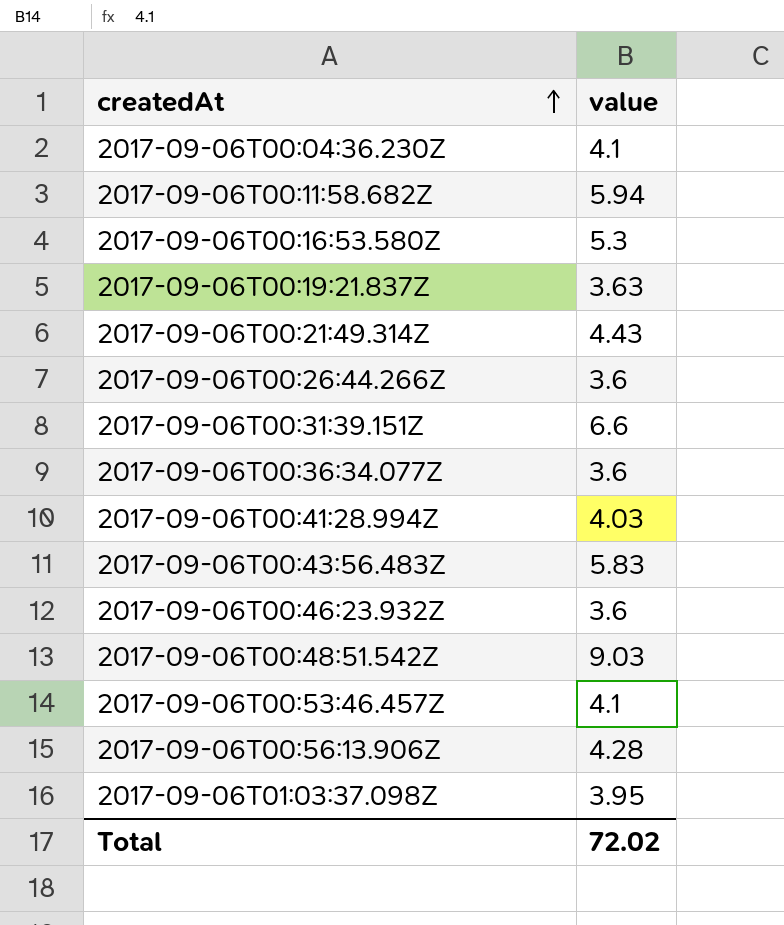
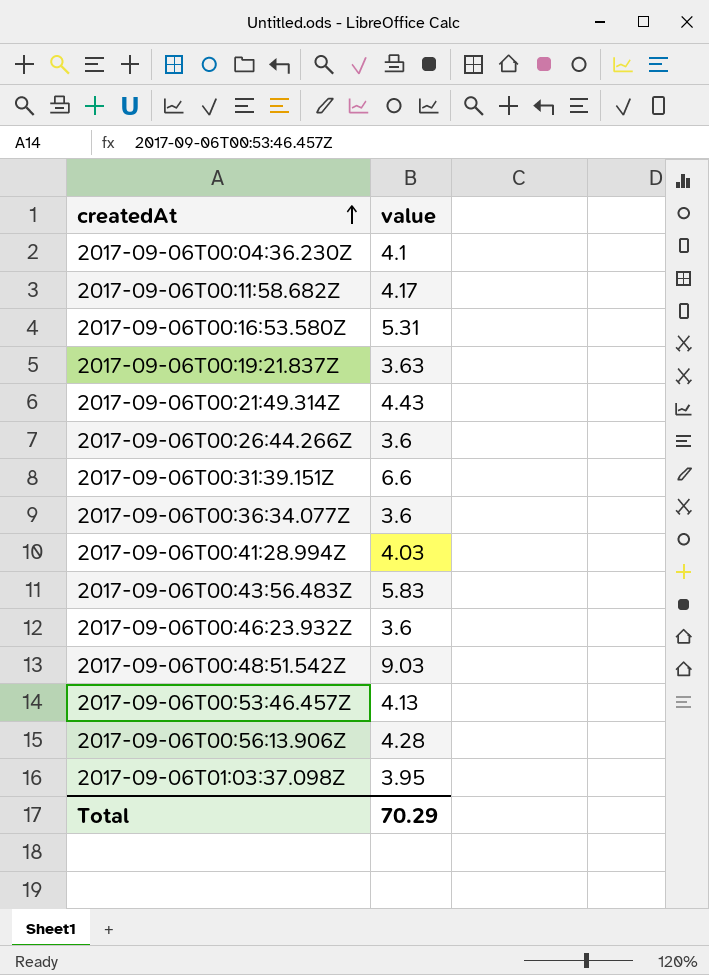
2017-09-06T00:11:58.682Z | value: 5.94 -> 4.17
2017-09-06T00:16:53.580Z | value: 5.3 -> 5.31
2017-09-06T00:53:46.457Z | value: 4.1 -> 4.13
Total | value: 72.02 -> 70.29

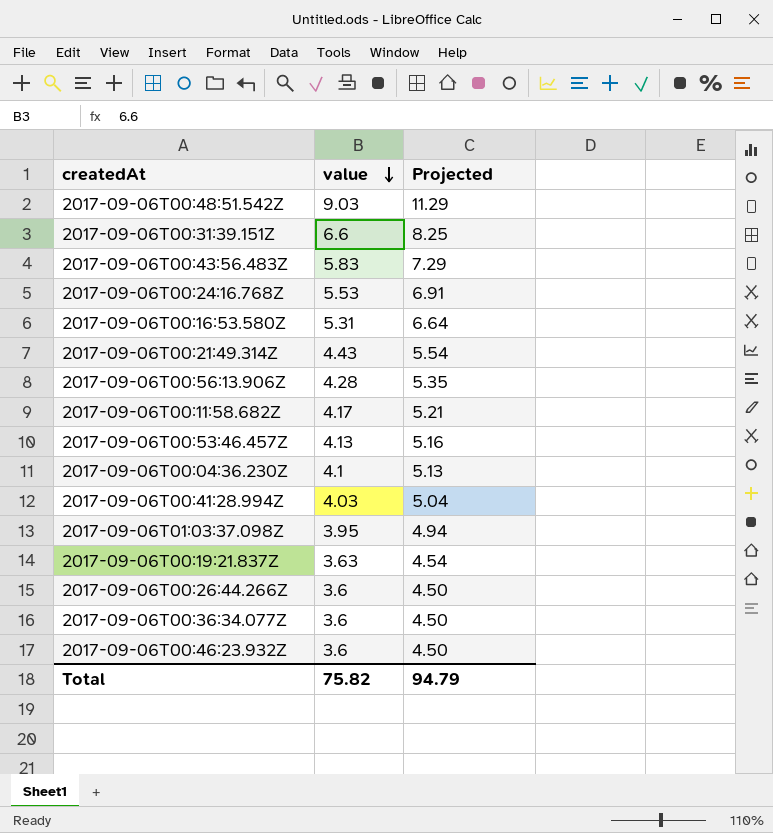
row order: createdAt ascending -> value descending
column Projected | formula: none -> [value] * 1.25
row 2017-09-06T00:24:16.768Z: none -> 5.53 | 6.91
Total | value: 70.29 -> 75.82

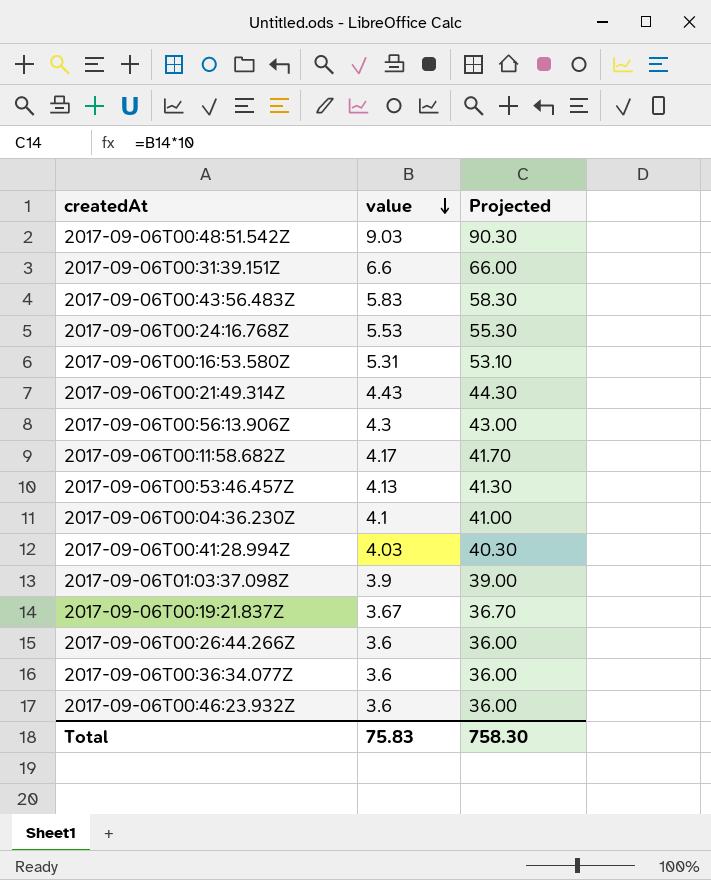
column Projected | formula: [value] * 1.25 -> [value] * 10
2017-09-06T00:56:13.906Z | value: 4.28 -> 4.3
2017-09-06T01:03:37.098Z | value: 3.95 -> 3.9
2017-09-06T00:19:21.837Z | value: 3.63 -> 3.67
Total | value: 75.82 -> 75.83
Total | Projected: 94.79 -> 758.30

